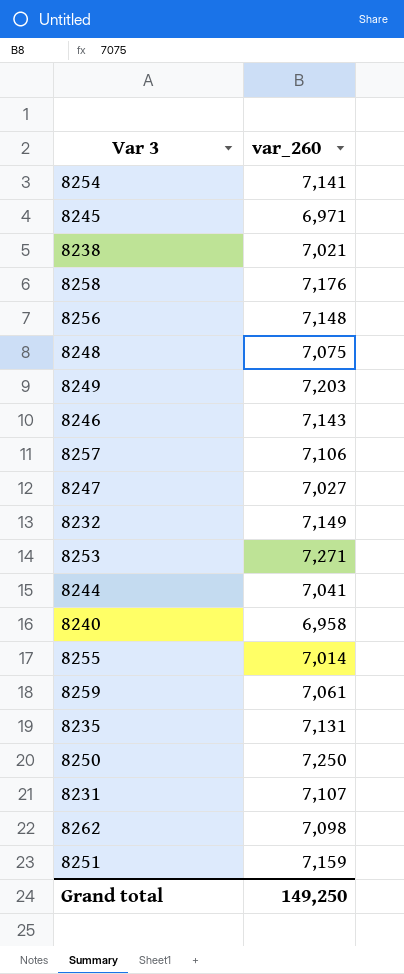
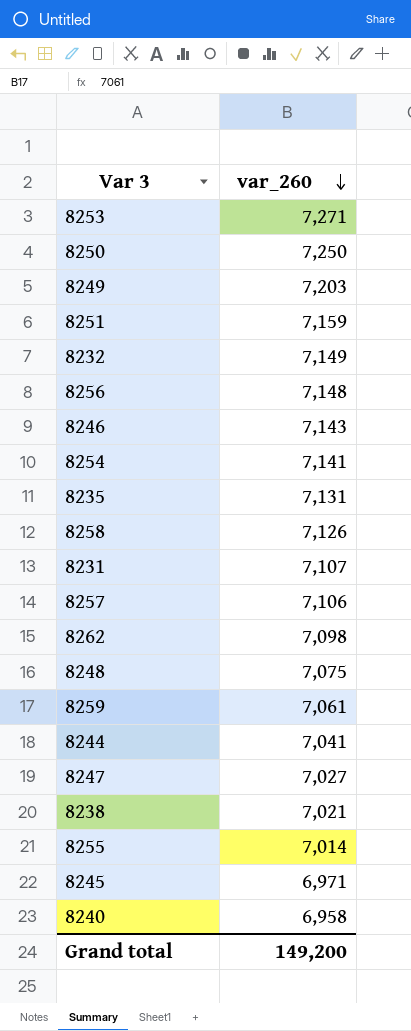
row order: none -> var_260 descending
8258 | var_260: 7,176 -> 7,126
Grand total | var_260: 149,250 -> 149,200

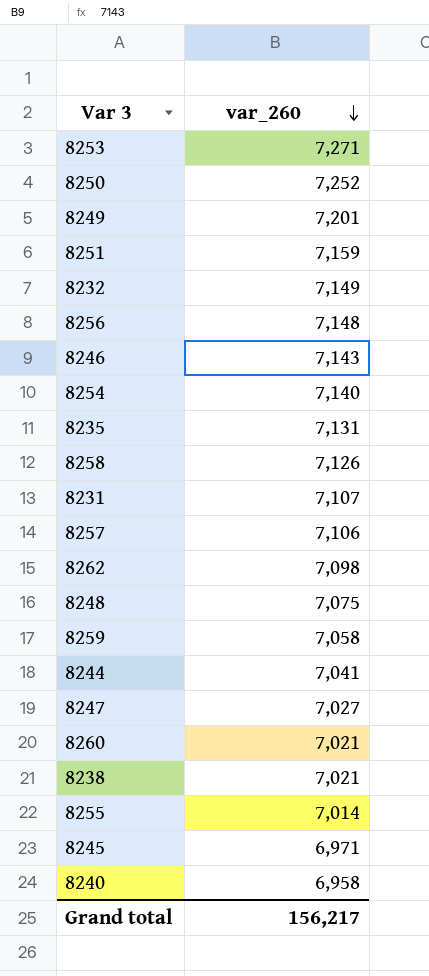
8250 | var_260: 7,250 -> 7,252
8249 | var_260: 7,203 -> 7,201
8254 | var_260: 7,141 -> 7,140
8259 | var_260: 7,061 -> 7,058
row 8260: none -> 7,021
Grand total | var_260: 149,200 -> 156,217

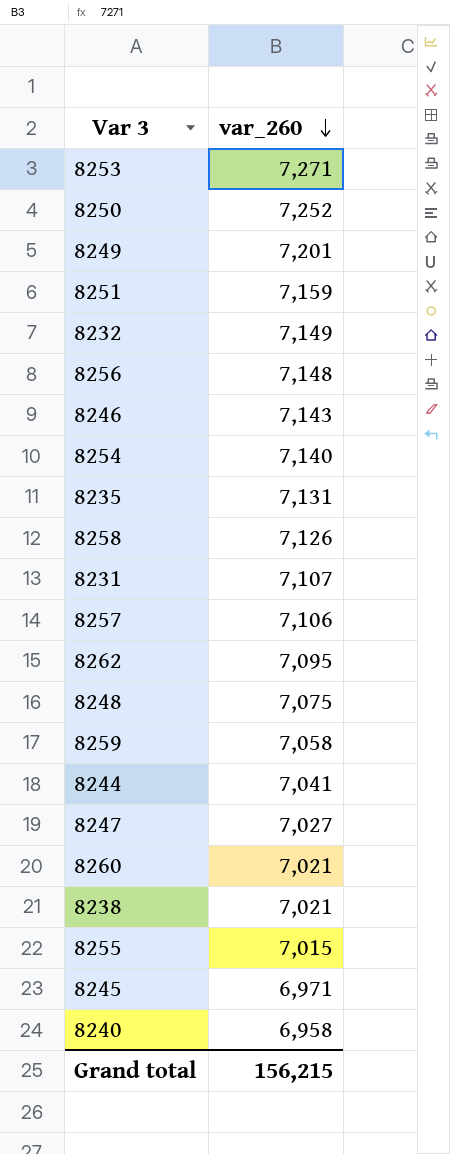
8262 | var_260: 7,098 -> 7,095
8255 | var_260: 7,014 -> 7,015
Grand total | var_260: 156,217 -> 156,215

